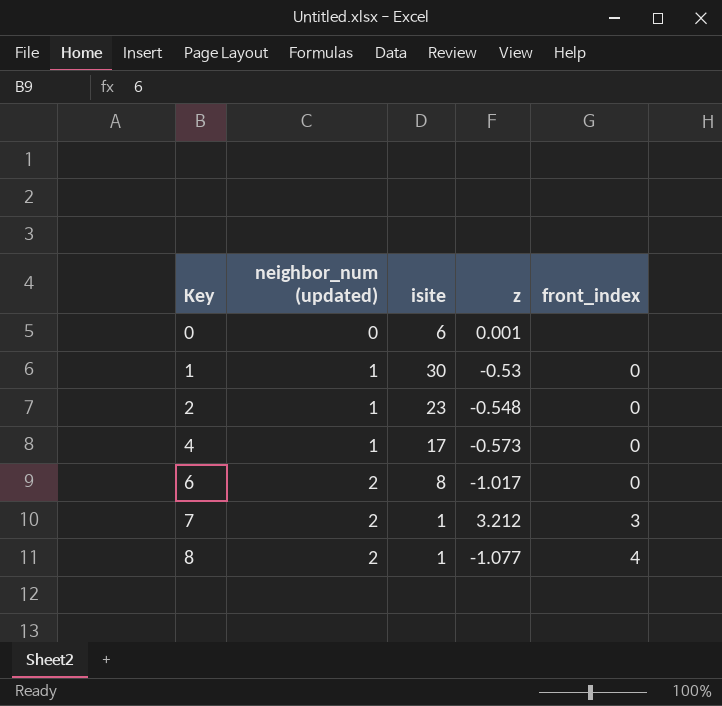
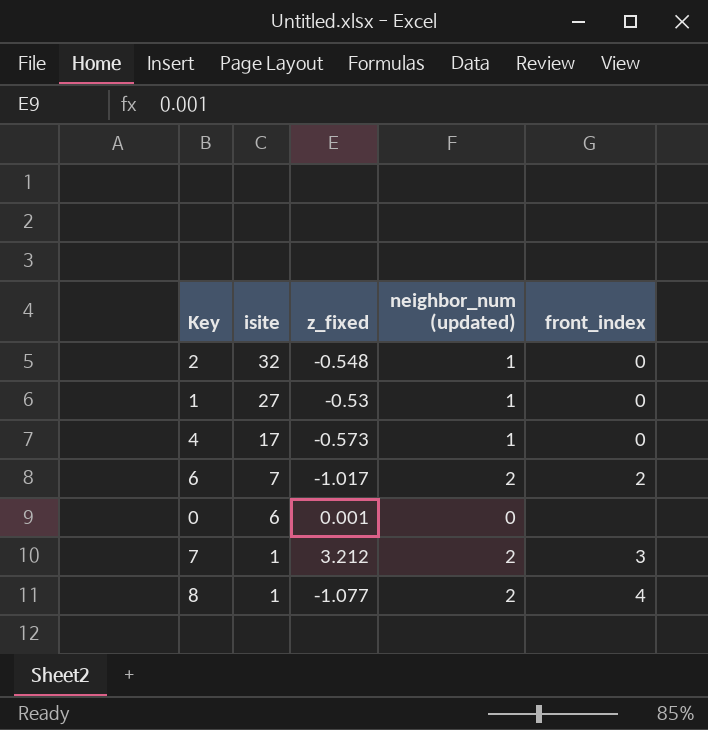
row order: Key ascending -> isite descending
column name: z -> z_fixed
column neighbor_num (updated) | position: 2 -> 4
2 | isite: 23 -> 32
1 | isite: 30 -> 27
6 | isite: 8 -> 7
6 | front_index: 0 -> 2

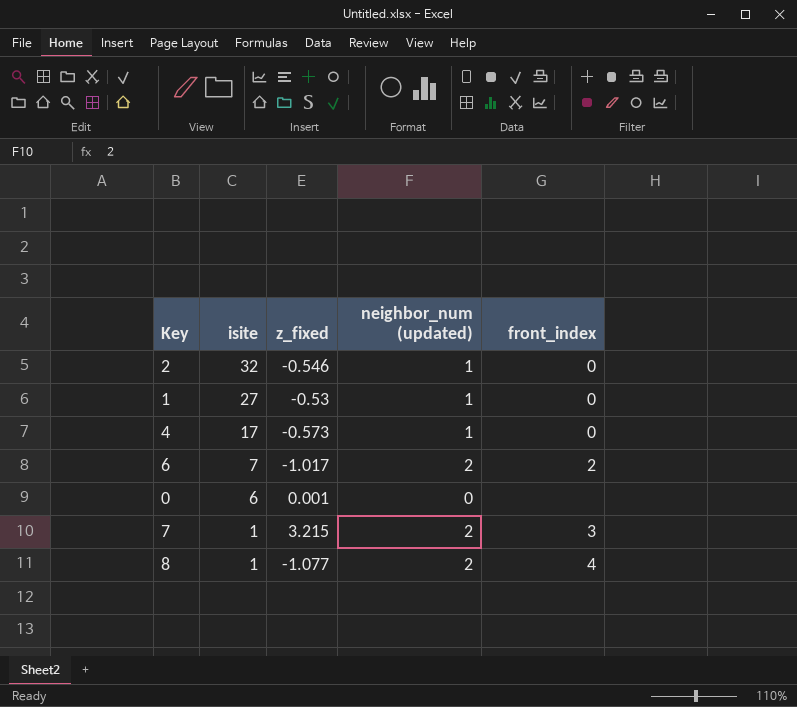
2 | z_fixed: -0.548 -> -0.546
7 | z_fixed: 3.212 -> 3.215

